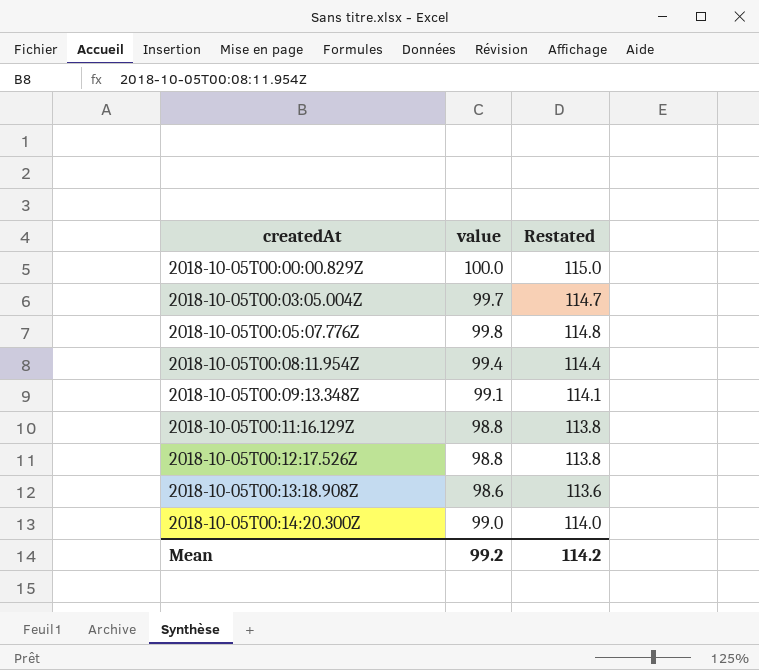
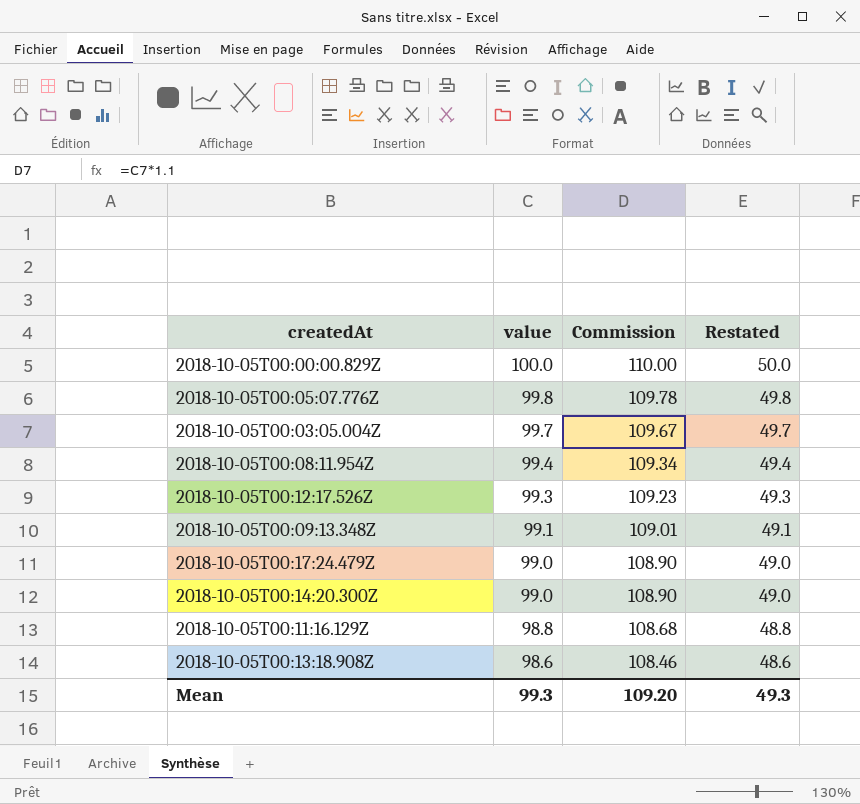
row order: createdAt ascending -> value descending
column Commission | formula: none -> [value] * 1.1
column Restated | formula: [value] + 15 -> [value] - 50
2018-10-05T00:12:17.526Z | value: 98.8 -> 99.3
row 2018-10-05T00:17:24.479Z: none -> 99.0 | 108.90 | 49.0
Mean | value: 99.2 -> 99.3
Mean | Restated: 114.2 -> 49.3

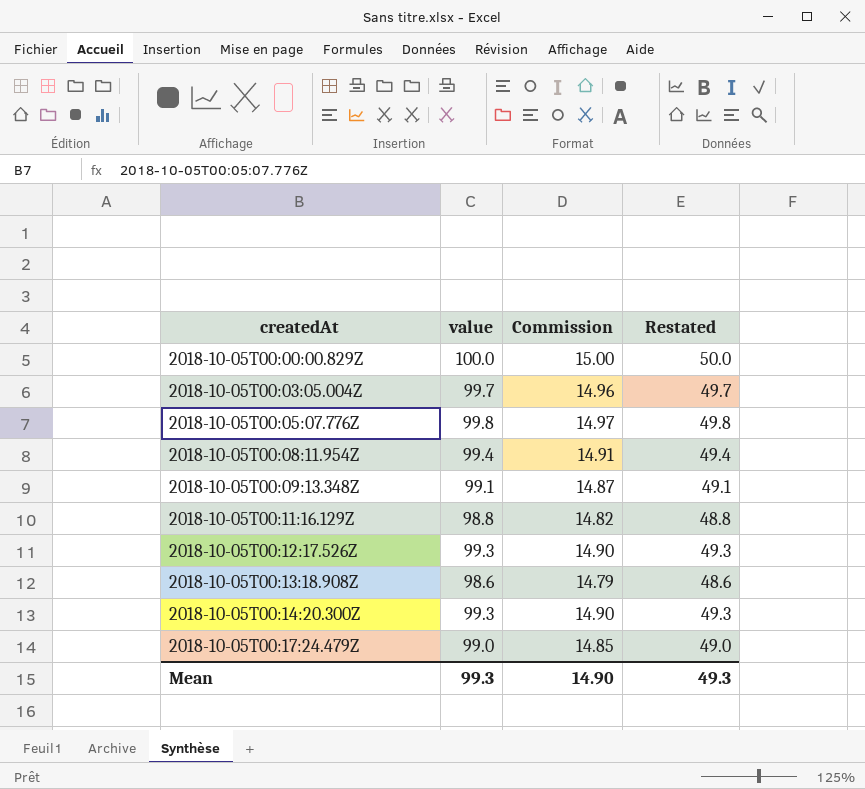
row order: value descending -> createdAt ascending
column Commission | formula: [value] * 1.1 -> [value] * 0.15
2018-10-05T00:14:20.300Z | value: 99.0 -> 99.3
2018-10-05T00:14:20.300Z | Restated: 49.0 -> 49.3
Mean | Commission: 109.20 -> 14.90

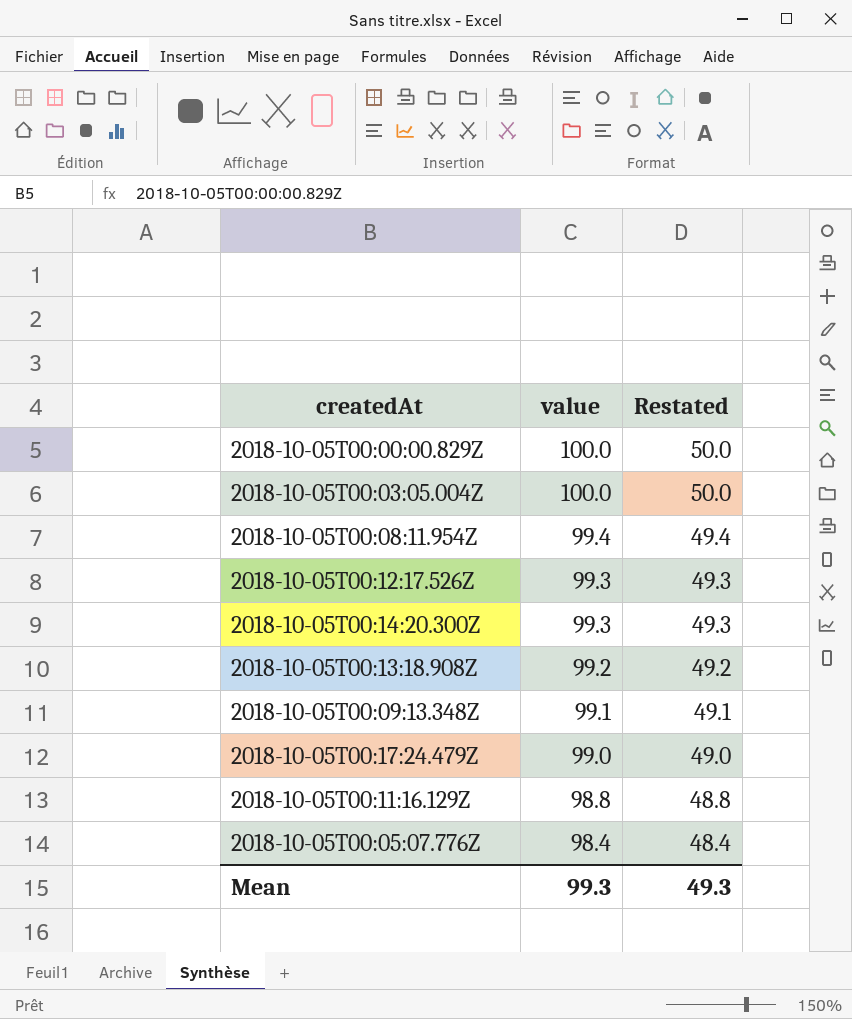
row order: createdAt ascending -> value descending
column Commission | formula: [value] * 0.15 -> none
2018-10-05T00:03:05.004Z | value: 99.7 -> 100.0
2018-10-05T00:03:05.004Z | Restated: 49.7 -> 50.0
2018-10-05T00:13:18.908Z | value: 98.6 -> 99.2
2018-10-05T00:13:18.908Z | Restated: 48.6 -> 49.2
2018-10-05T00:05:07.776Z | value: 99.8 -> 98.4
2018-10-05T00:05:07.776Z | Restated: 49.8 -> 48.4

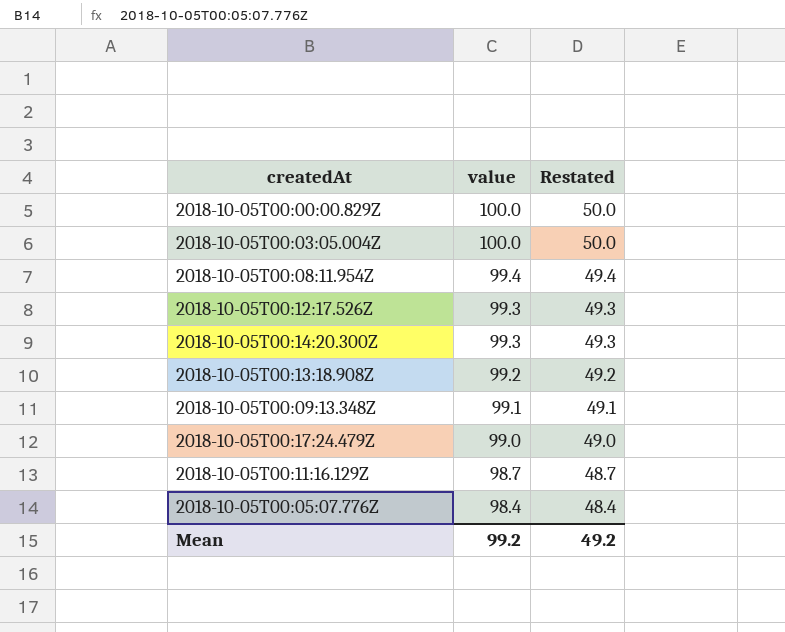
2018-10-05T00:11:16.129Z | value: 98.8 -> 98.7
2018-10-05T00:11:16.129Z | Restated: 48.8 -> 48.7
Mean | value: 99.3 -> 99.2
Mean | Restated: 49.3 -> 49.2

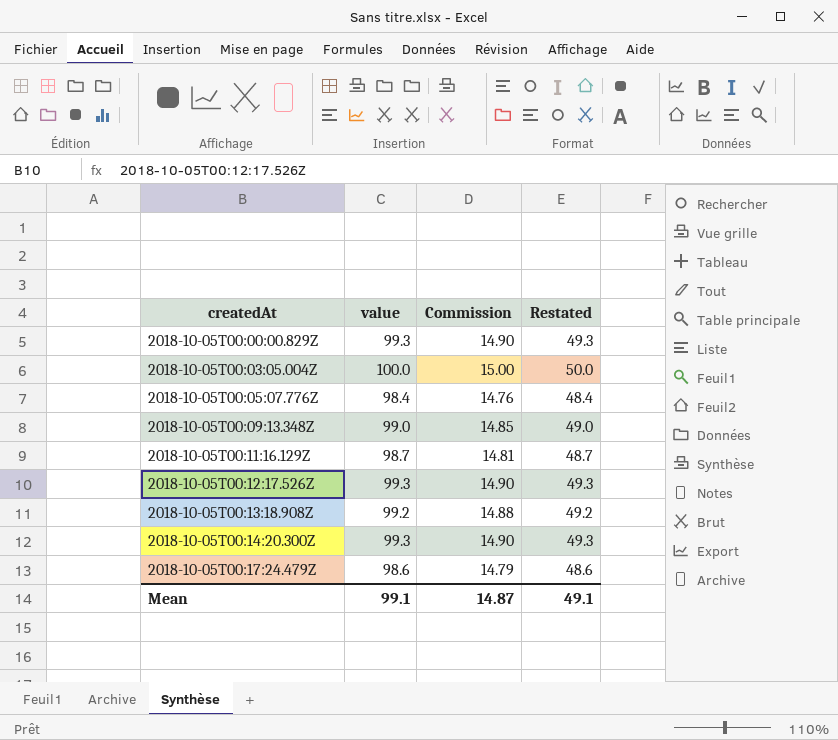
row order: value descending -> createdAt ascending
column Commission | formula: none -> [value] * 0.15
row 2018-10-05T00:08:11.954Z: 99.4 | 49.4 -> none
2018-10-05T00:00:00.829Z | value: 100.0 -> 99.3
2018-10-05T00:00:00.829Z | Restated: 50.0 -> 49.3
2018-10-05T00:09:13.348Z | value: 99.1 -> 99.0
2018-10-05T00:09:13.348Z | Restated: 49.1 -> 49.0
2018-10-05T00:17:24.479Z | value: 99.0 -> 98.6
2018-10-05T00:17:24.479Z | Restated: 49.0 -> 48.6
Mean | value: 99.2 -> 99.1
Mean | Restated: 49.2 -> 49.1

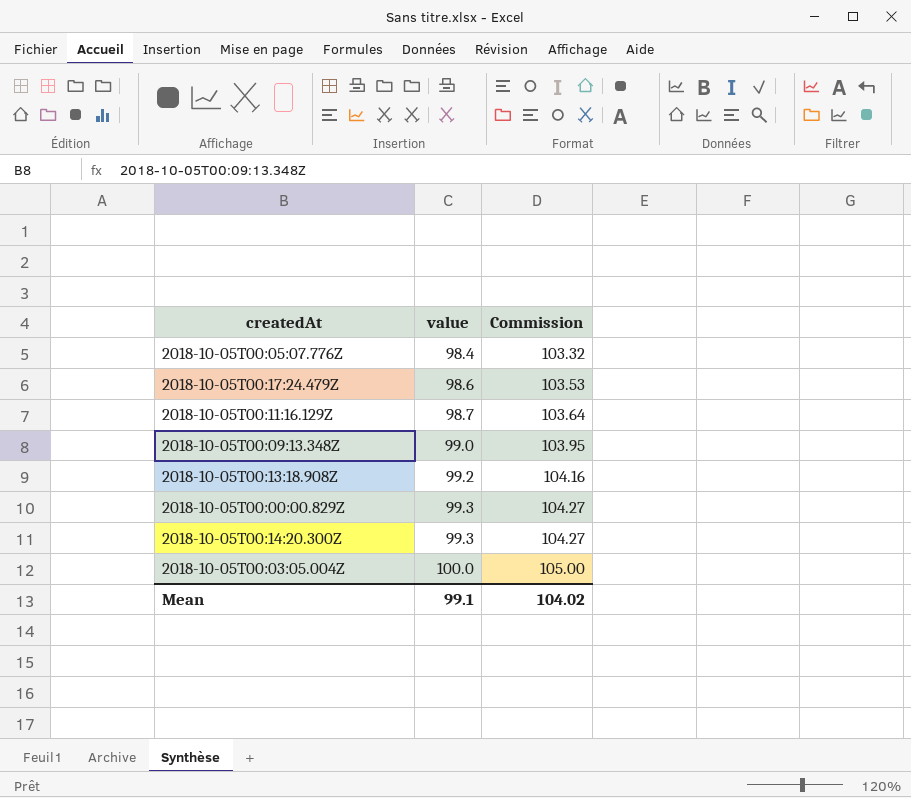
row order: createdAt ascending -> value ascending
column Restated | formula: [value] - 50 -> none
column Commission | formula: [value] * 0.15 -> [value] * 1.05
row 2018-10-05T00:12:17.526Z: 99.3 | 14.90 | 49.3 -> none
Mean | Commission: 14.87 -> 104.02

